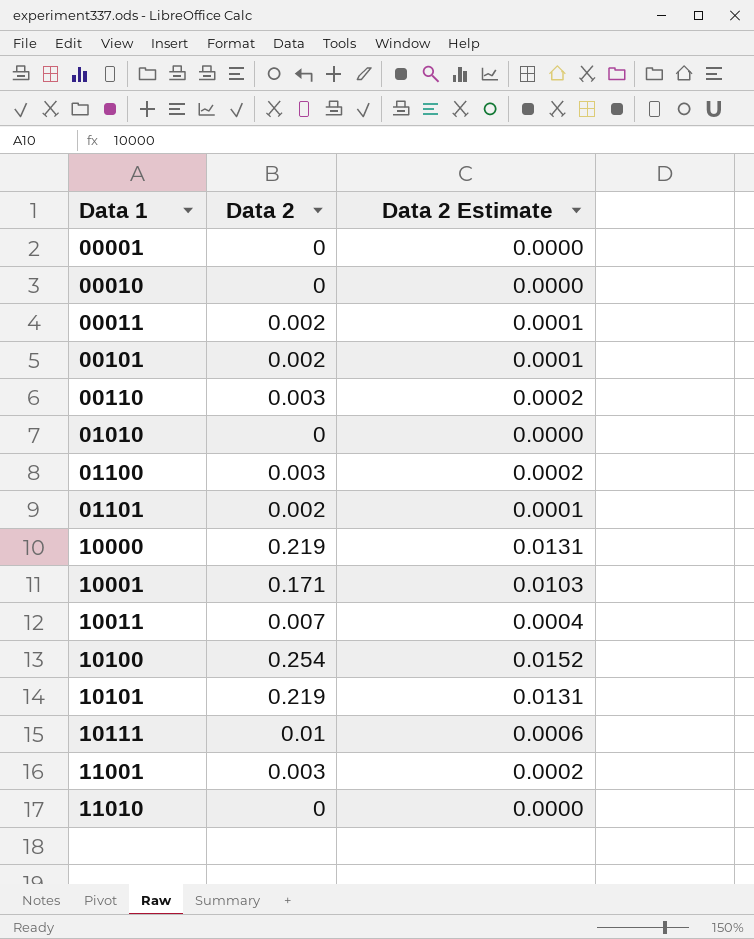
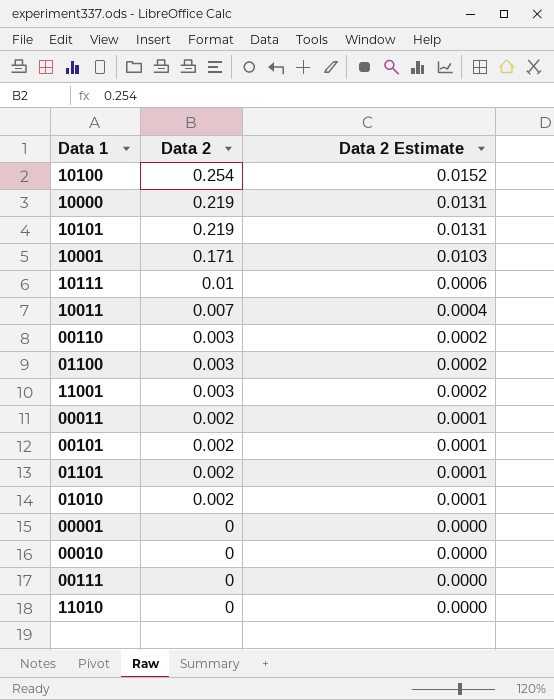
row order: Data 1 ascending -> Data 2 descending
01010 | Data 2: 0 -> 0.002
01010 | Data 2 Estimate: 0.0000 -> 0.0001
row 00111: none -> 0 | 0.0000

